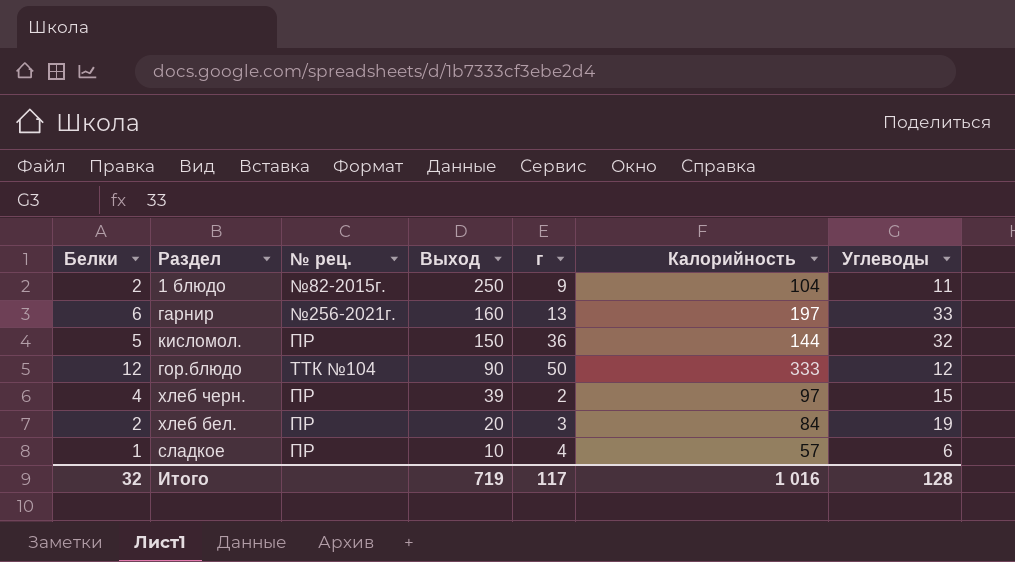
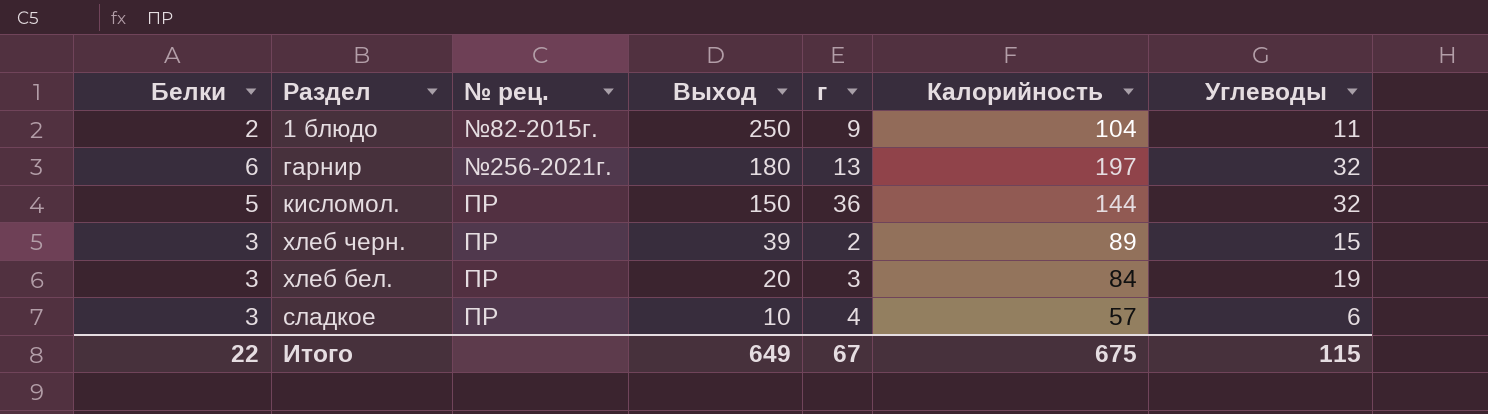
row гор.блюдо: 12 | ТТК №104 | 90 | 50 | 333 | 12 -> none
гарнир | Выход: 160 -> 180
гарнир | Углеводы: 33 -> 32
хлеб черн. | Белки: 4 -> 3
хлеб черн. | Калорийность: 97 -> 89
хлеб бел. | Белки: 2 -> 3
сладкое | Белки: 1 -> 3
Итого | Белки: 32 -> 22
Итого | Выход: 719 -> 649
Итого | г: 117 -> 67
Итого | Калорийность: 1 016 -> 675
Итого | Углеводы: 128 -> 115

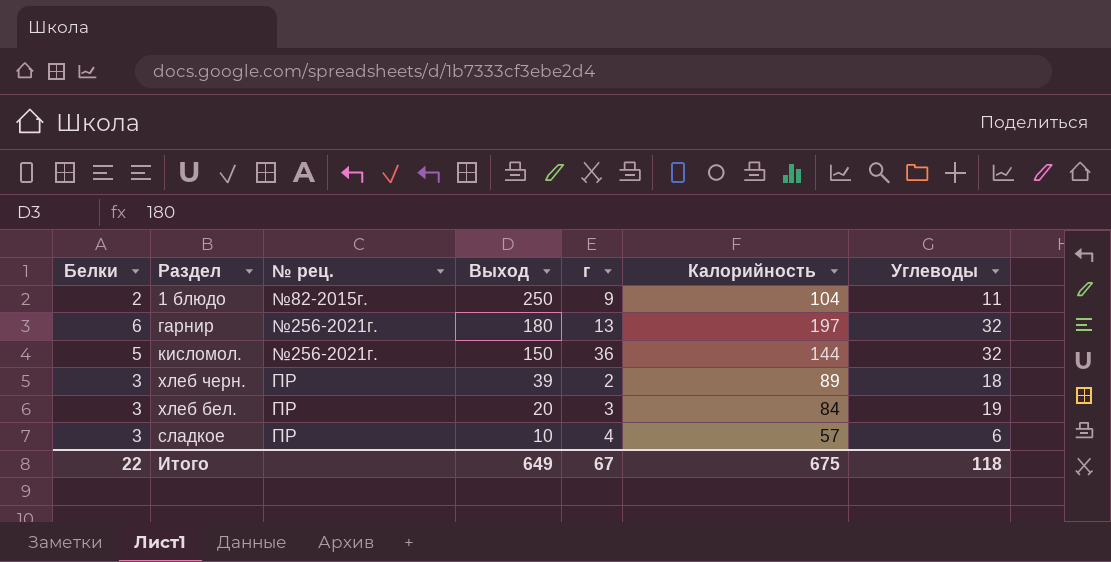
кисломол. | № рец.: ПР -> №256-2021г.
хлеб черн. | Углеводы: 15 -> 18
Итого | Углеводы: 115 -> 118

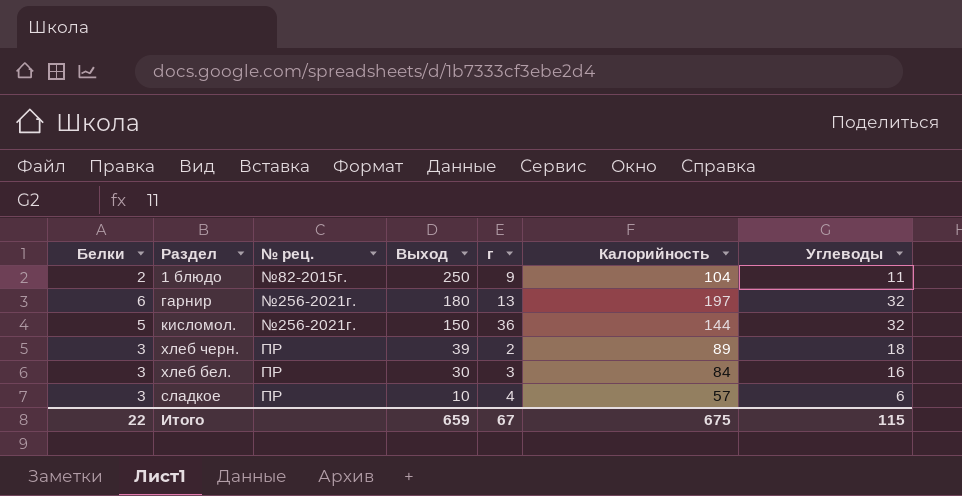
хлеб бел. | Выход: 20 -> 30
хлеб бел. | Углеводы: 19 -> 16
Итого | Выход: 649 -> 659
Итого | Углеводы: 118 -> 115

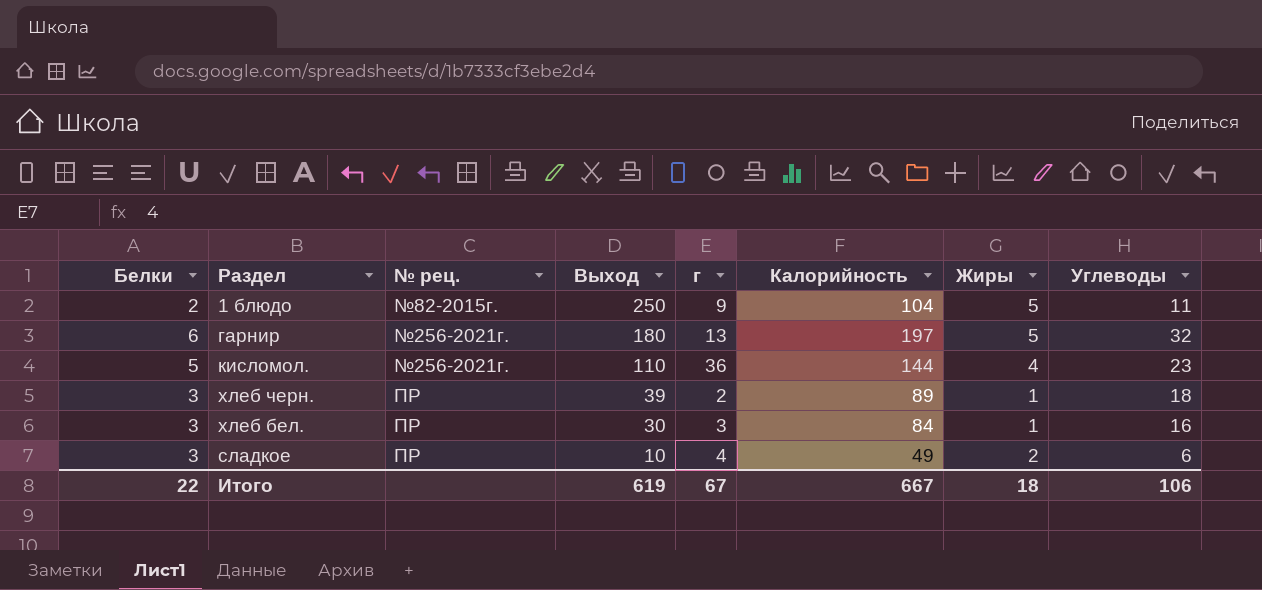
column Жиры | position: none -> 7
кисломол. | Выход: 150 -> 110
кисломол. | Углеводы: 32 -> 23
сладкое | Калорийность: 57 -> 49
Итого | Выход: 659 -> 619
Итого | Калорийность: 675 -> 667
Итого | Углеводы: 115 -> 106

